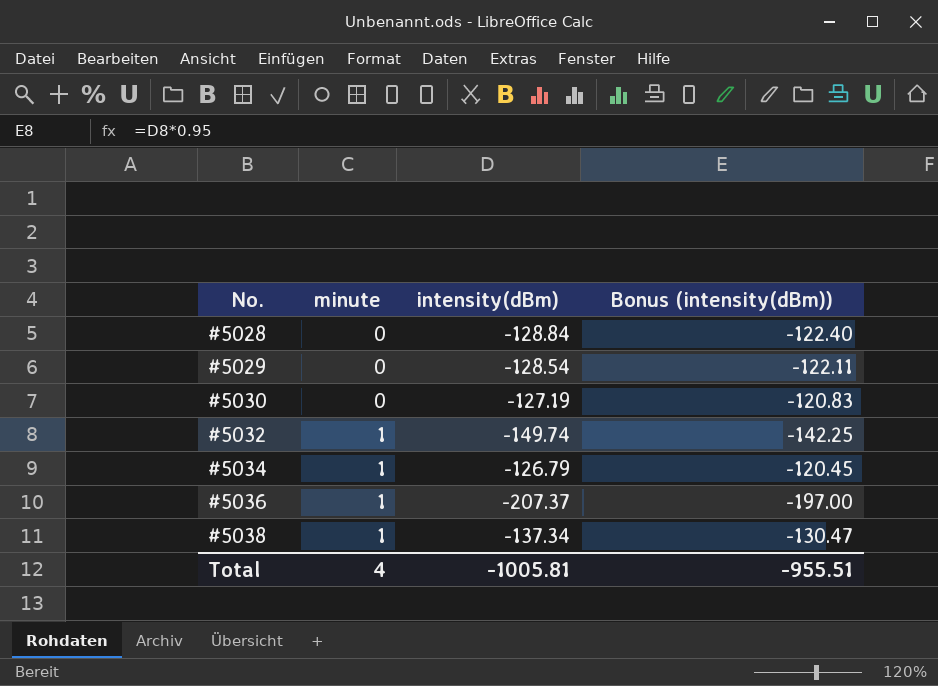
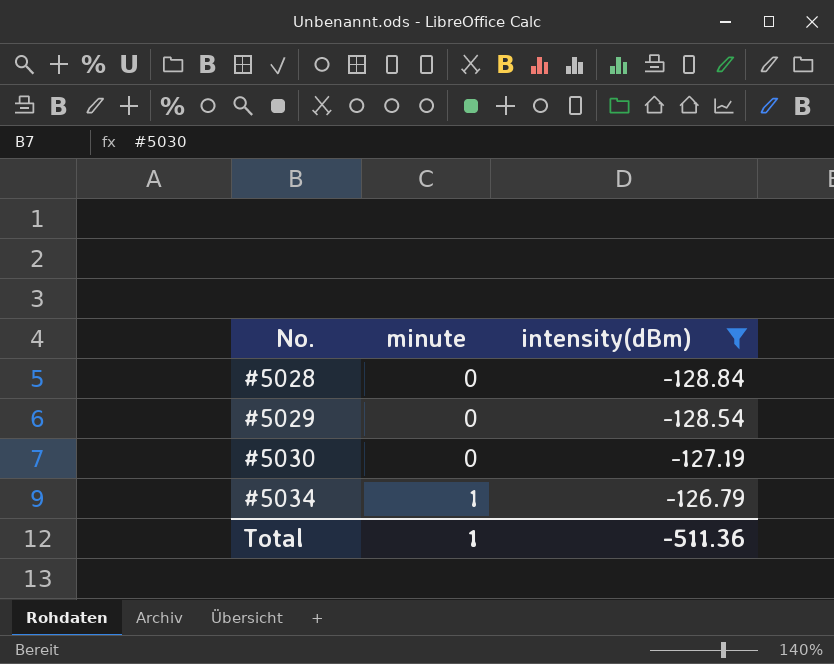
filter: none -> intensity(dBm) >= -128.84
column Bonus (intensity(dBm)) | formula: [intensity(dBm)] * 0.95 -> none
Total | minute: 4 -> 1
Total | intensity(dBm): -1005.81 -> -511.36

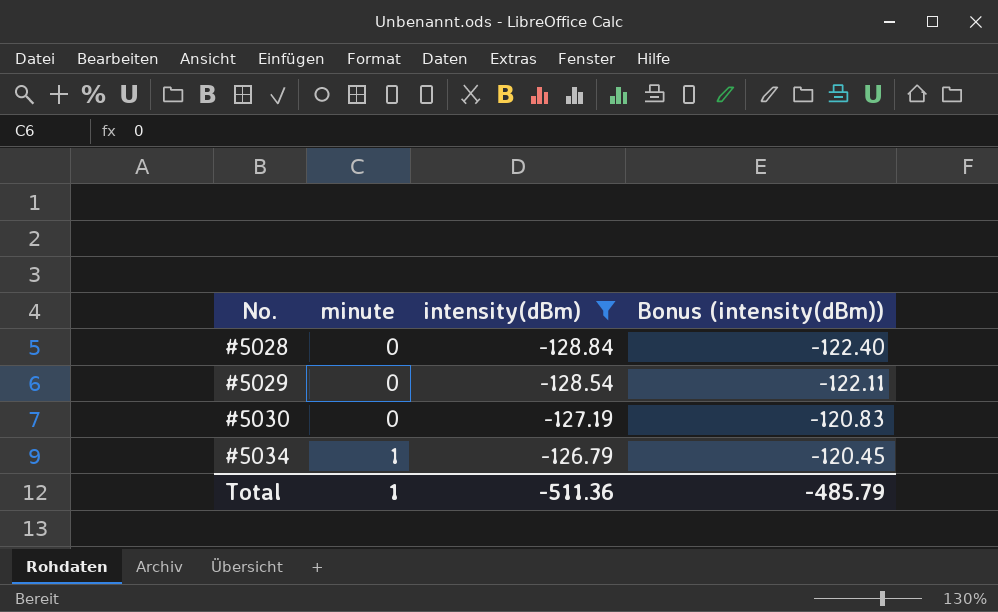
column Bonus (intensity(dBm)) | formula: none -> [intensity(dBm)] * 0.95

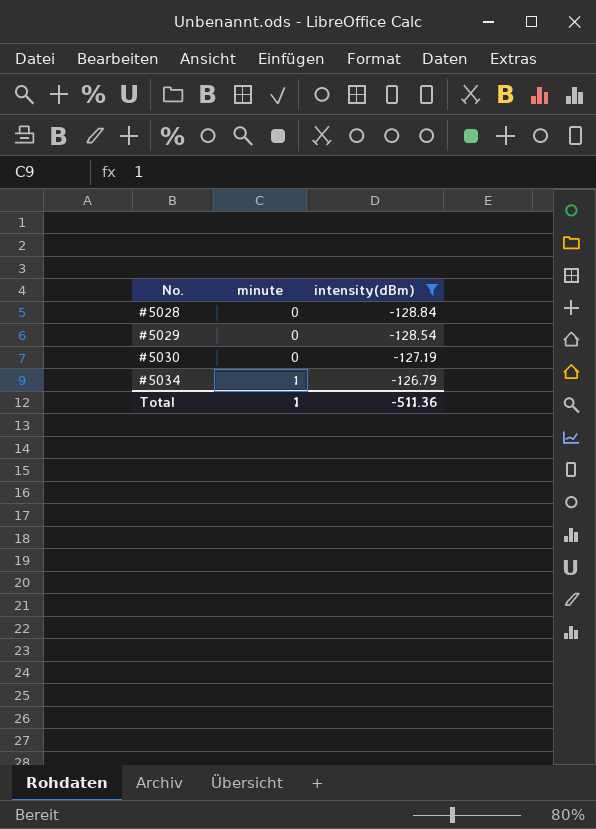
column Bonus (intensity(dBm)) | formula: [intensity(dBm)] * 0.95 -> none

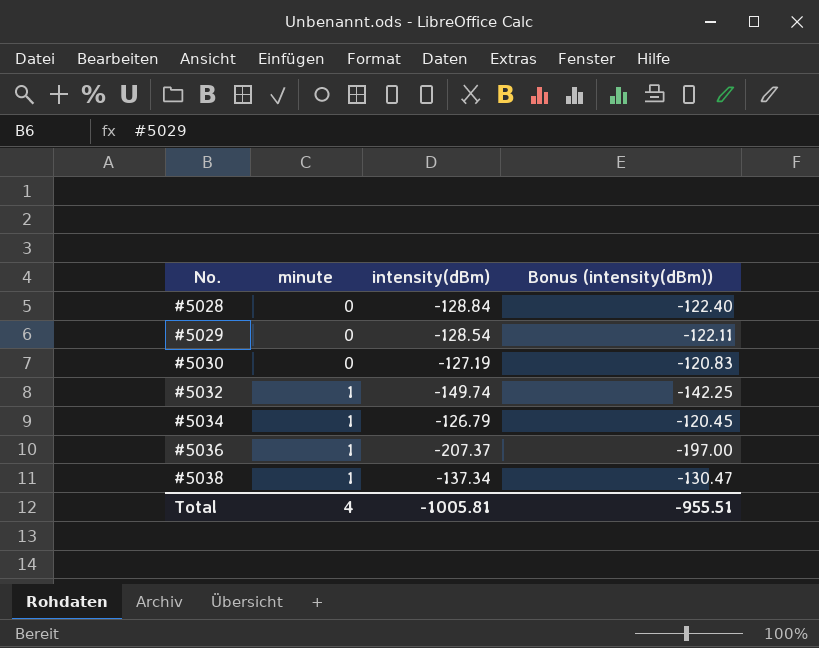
filter: intensity(dBm) >= -128.84 -> none
column Bonus (intensity(dBm)) | formula: none -> [intensity(dBm)] * 0.95
Total | minute: 1 -> 4
Total | intensity(dBm): -511.36 -> -1005.81

